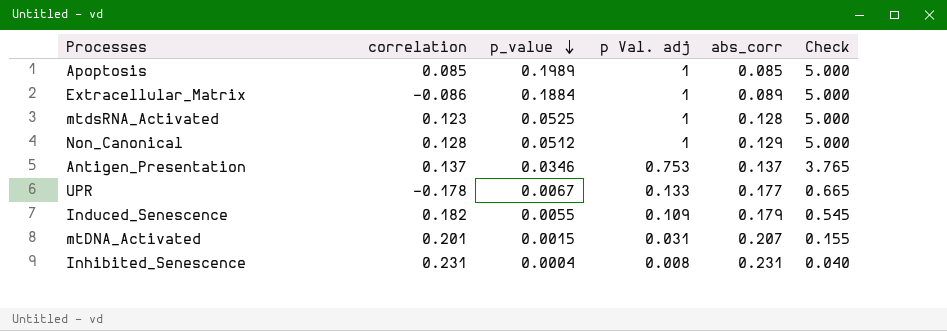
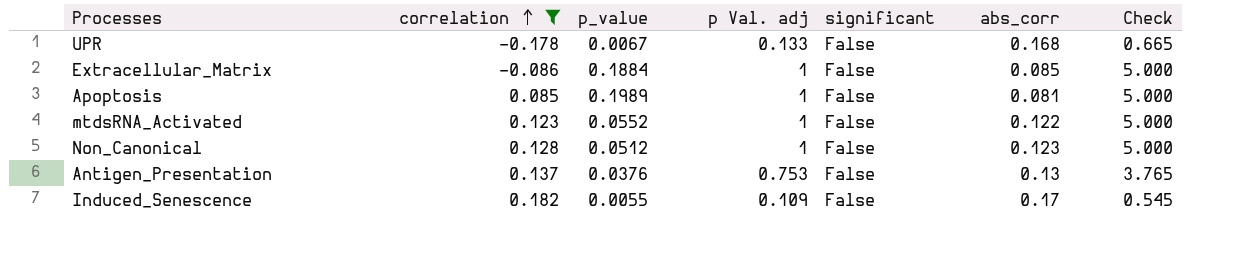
filter: none -> correlation <= 0.182
row order: p_value descending -> correlation ascending
column significant | position: none -> 5
UPR | abs_corr: 0.177 -> 0.168
Extracellular_Matrix | abs_corr: 0.089 -> 0.085
Apoptosis | abs_corr: 0.085 -> 0.081
mtdsRNA_Activated | p_value: 0.0525 -> 0.0552
mtdsRNA_Activated | abs_corr: 0.128 -> 0.122
Non_Canonical | abs_corr: 0.129 -> 0.123
Antigen_Presentation | p_value: 0.0346 -> 0.0376
Antigen_Presentation | abs_corr: 0.137 -> 0.13
Induced_Senescence | abs_corr: 0.179 -> 0.17

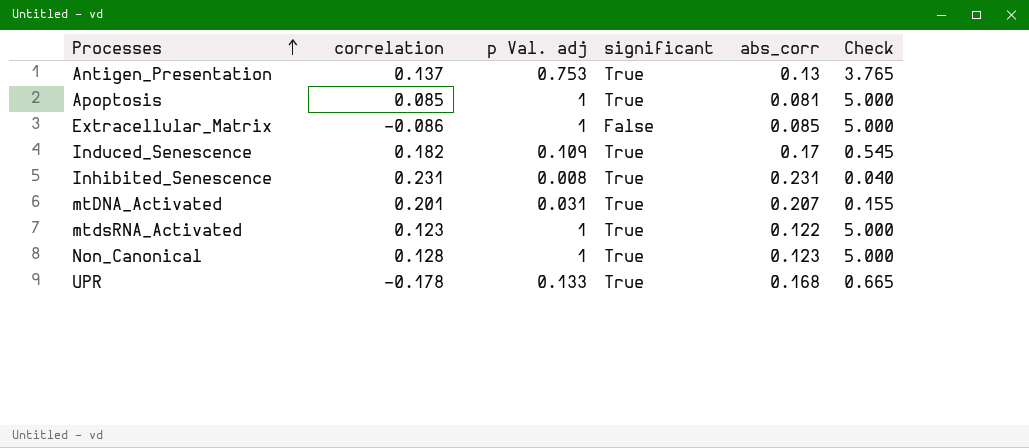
filter: correlation <= 0.182 -> none
row order: correlation ascending -> Processes ascending
column p_value | position: 3 -> none
Antigen_Presentation | significant: False -> True
Apoptosis | significant: False -> True
Induced_Senescence | significant: False -> True
mtdsRNA_Activated | significant: False -> True
Non_Canonical | significant: False -> True
UPR | significant: False -> True

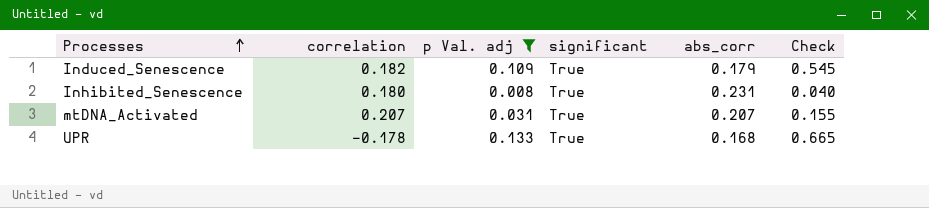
filter: none -> p Val. adj <= 0.133
Induced_Senescence | abs_corr: 0.17 -> 0.179
Inhibited_Senescence | correlation: 0.231 -> 0.180
mtDNA_Activated | correlation: 0.201 -> 0.207

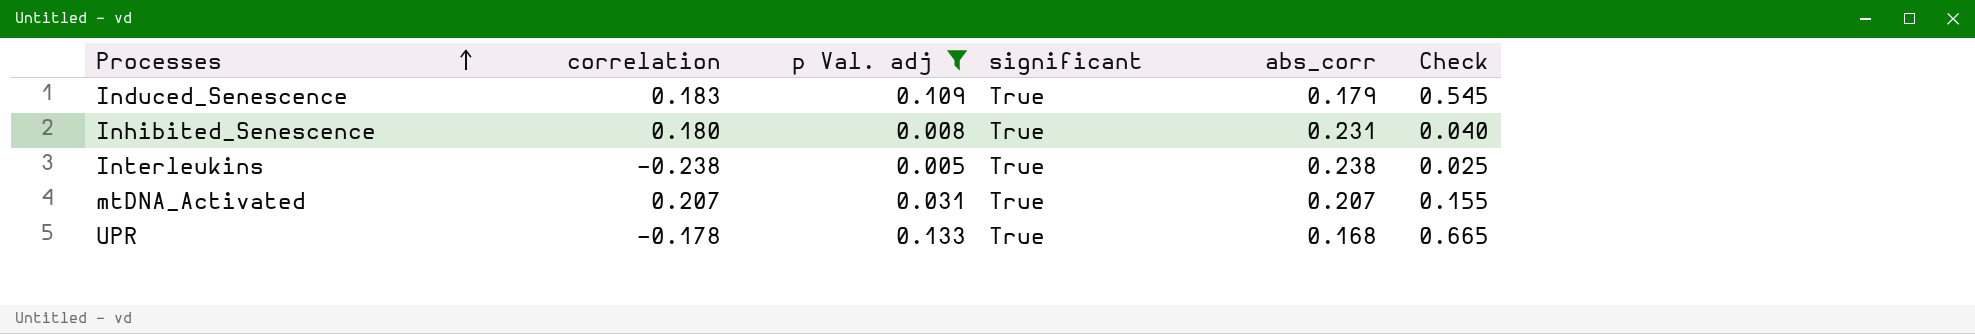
Induced_Senescence | correlation: 0.182 -> 0.183
row Interleukins: none -> -0.238 | 0.005 | True | 0.238 | 0.025

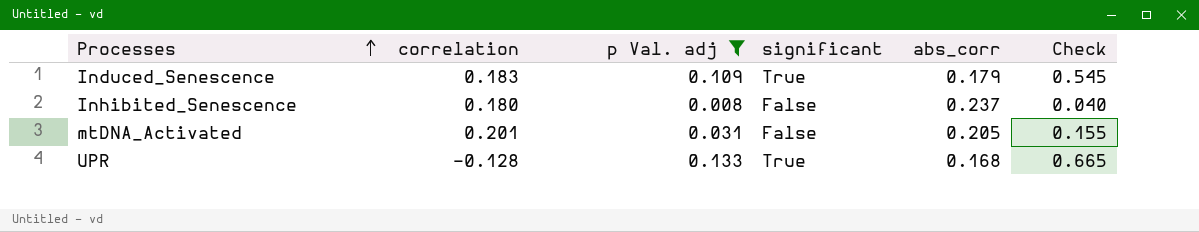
row Interleukins: -0.238 | 0.005 | True | 0.238 | 0.025 -> none
Inhibited_Senescence | significant: True -> False
Inhibited_Senescence | abs_corr: 0.231 -> 0.237
mtDNA_Activated | correlation: 0.207 -> 0.201
mtDNA_Activated | significant: True -> False
mtDNA_Activated | abs_corr: 0.207 -> 0.205
UPR | correlation: -0.178 -> -0.128

